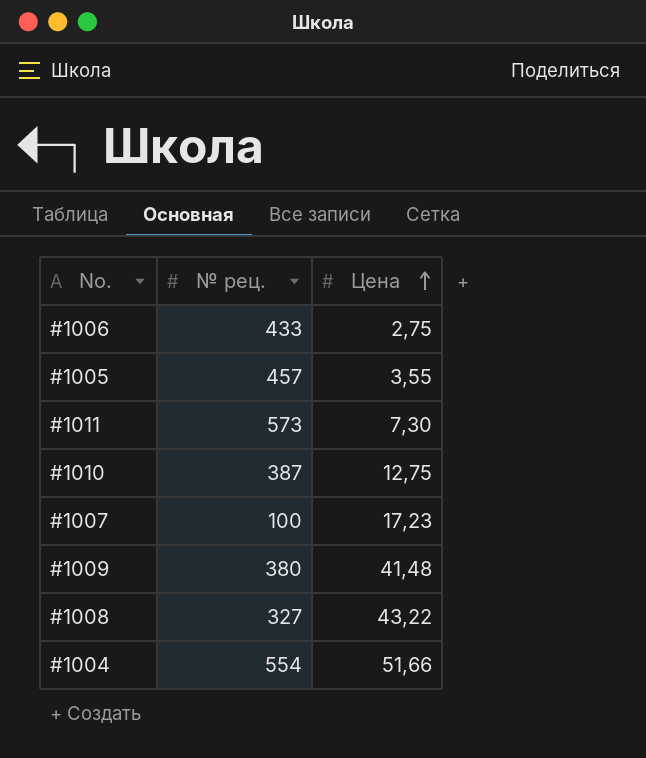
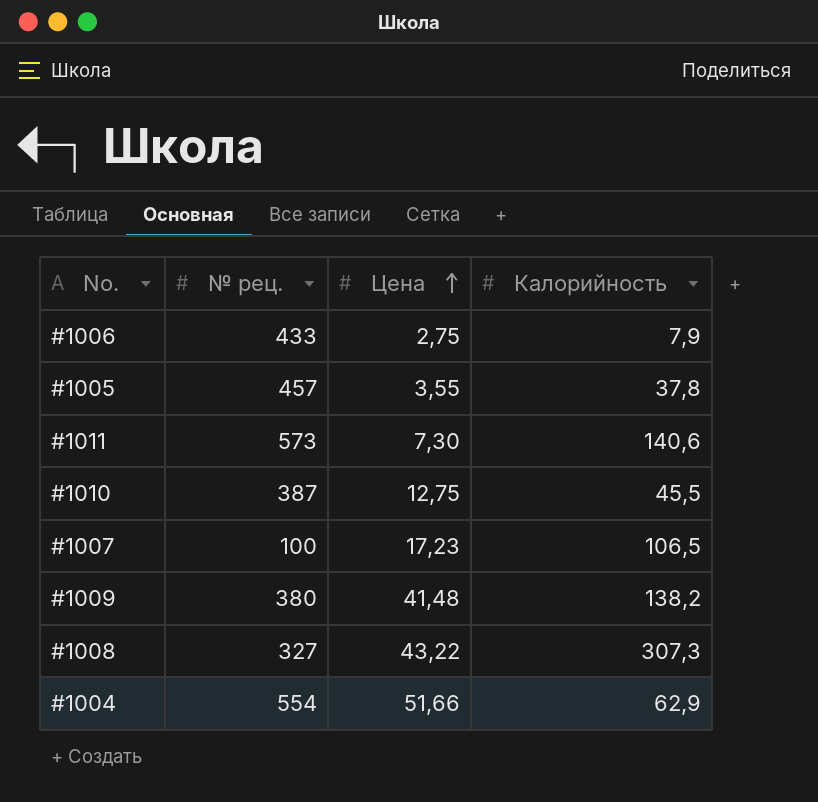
column Калорийность | position: none -> 4

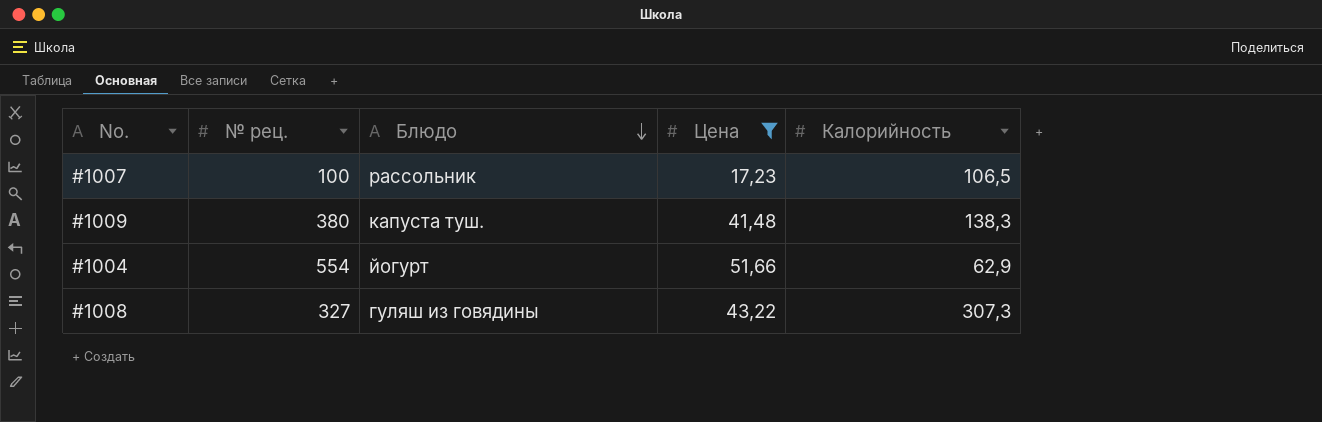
filter: none -> Цена >= 17,23
row order: Цена ascending -> Блюдо descending
column Блюдо | position: none -> 3
#1009 | Калорийность: 138,2 -> 138,3

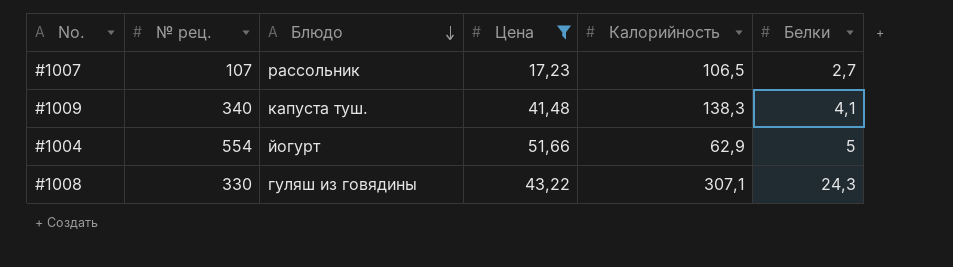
column Белки | position: none -> 6
#1007 | № рец.: 100 -> 107
#1009 | № рец.: 380 -> 340
#1008 | № рец.: 327 -> 330
#1008 | Калорийность: 307,3 -> 307,1

